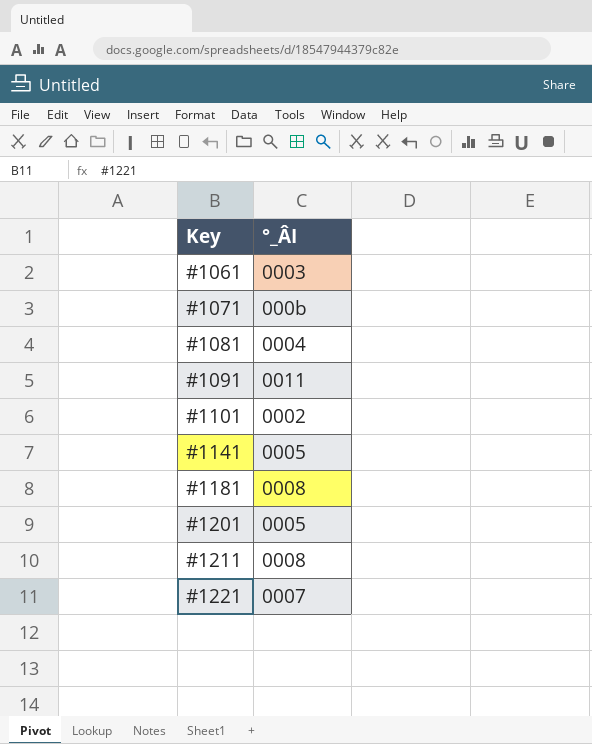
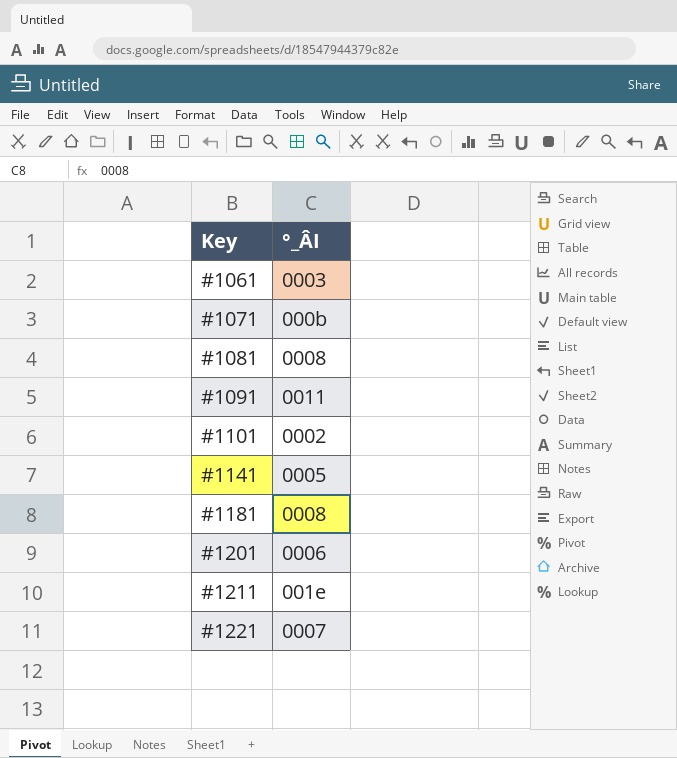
#1081 | °_ÂI: 0004 -> 0008
#1201 | °_ÂI: 0005 -> 0006
#1211 | °_ÂI: 0008 -> 001e

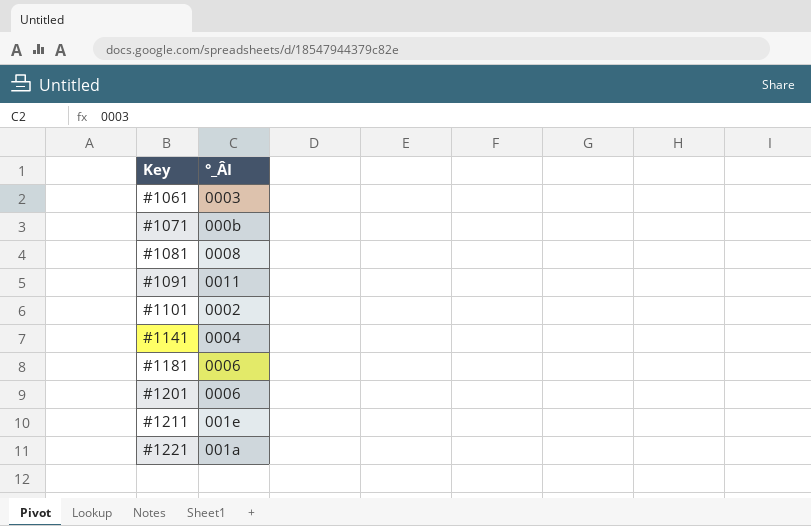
#1141 | °_ÂI: 0005 -> 0004
#1181 | °_ÂI: 0008 -> 0006
#1221 | °_ÂI: 0007 -> 001a

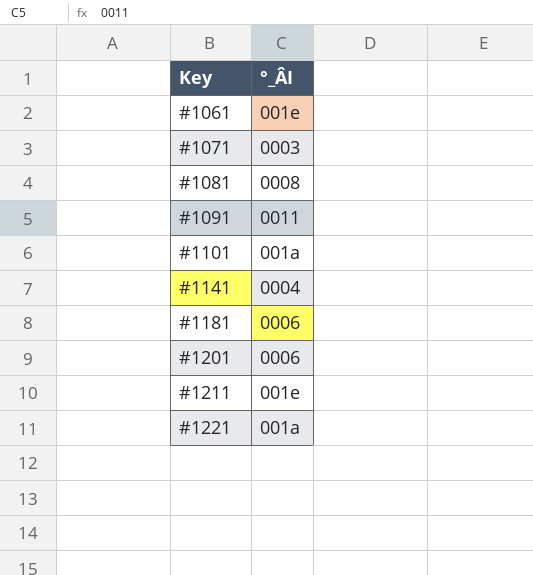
#1061 | °_ÂI: 0003 -> 001e
#1071 | °_ÂI: 000b -> 0003
#1101 | °_ÂI: 0002 -> 001a

